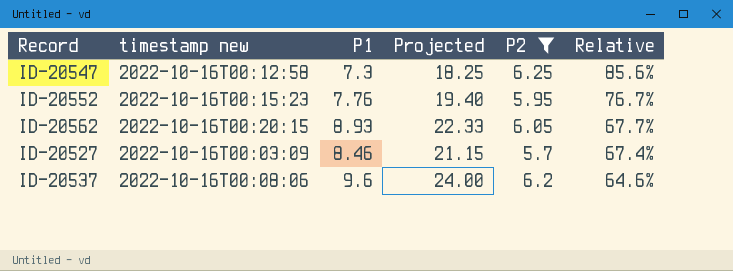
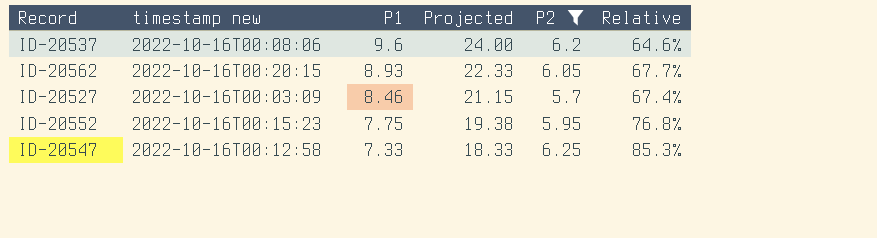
row order: Relative descending -> P1 descending
ID-20552 | P1: 7.76 -> 7.75
ID-20552 | Projected: 19.40 -> 19.38
ID-20552 | Relative: 76.7% -> 76.8%
ID-20547 | P1: 7.3 -> 7.33
ID-20547 | Projected: 18.25 -> 18.33
ID-20547 | Relative: 85.6% -> 85.3%

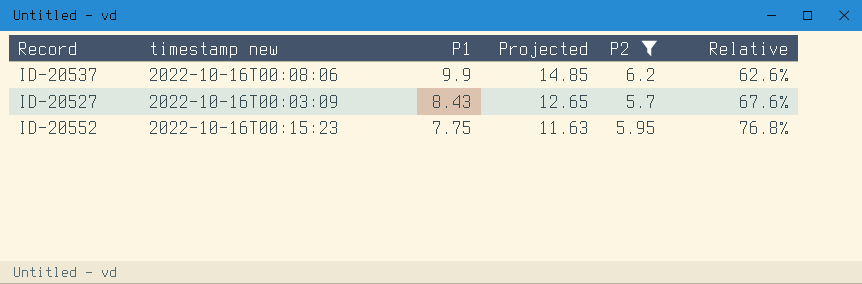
column Projected | formula: [P1] * 2.5 -> [P1] * 1.5
row ID-20562: 2022-10-16T00:20:15 | 8.93 | 22.33 | 6.05 | 67.7% -> none
row ID-20547: 2022-10-16T00:12:58 | 7.33 | 18.33 | 6.25 | 85.3% -> none
ID-20537 | P1: 9.6 -> 9.9
ID-20537 | Relative: 64.6% -> 62.6%
ID-20527 | P1: 8.46 -> 8.43
ID-20527 | Relative: 67.4% -> 67.6%

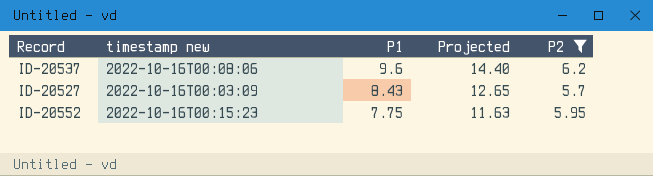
column Relative | formula: [P2] / [P1] -> none
ID-20537 | P1: 9.9 -> 9.6
ID-20537 | Projected: 14.85 -> 14.40

